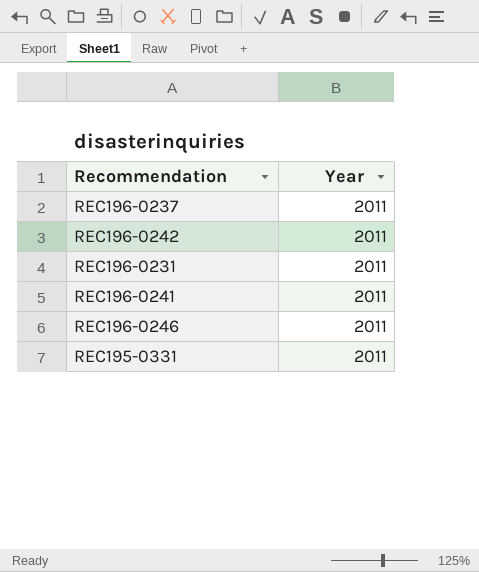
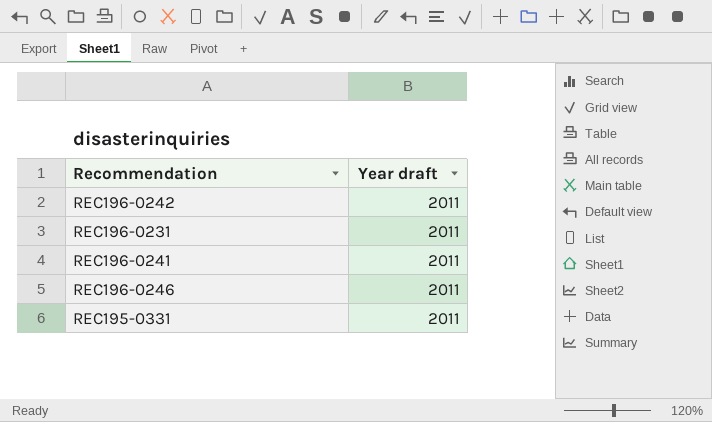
column name: Year -> Year draft
row REC196-0237: 2011 -> none

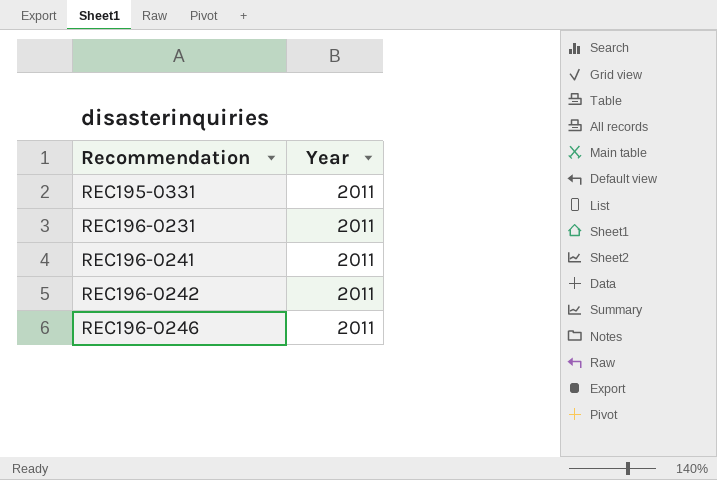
row order: none -> Recommendation ascending
column name: Year draft -> Year

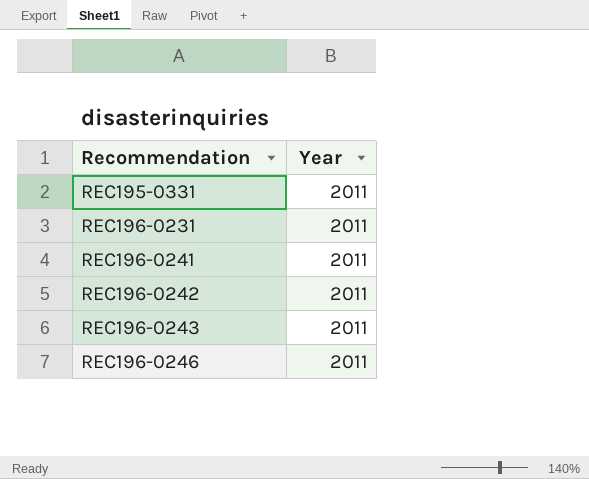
row REC196-0243: none -> 2011

